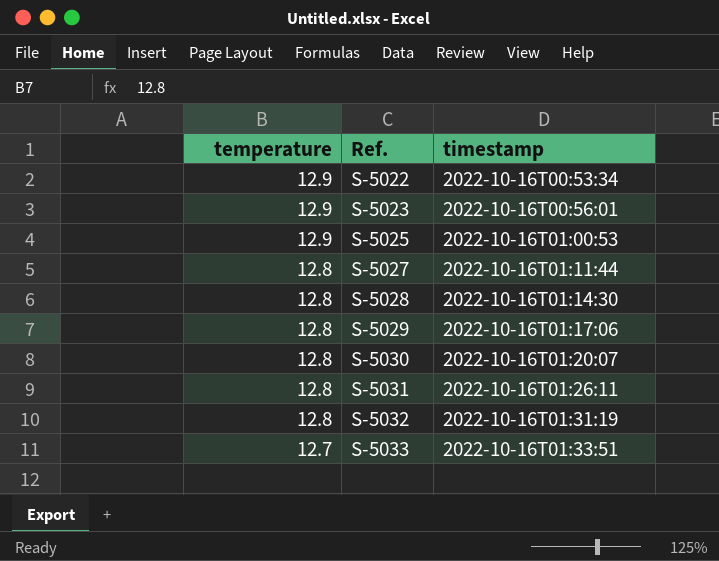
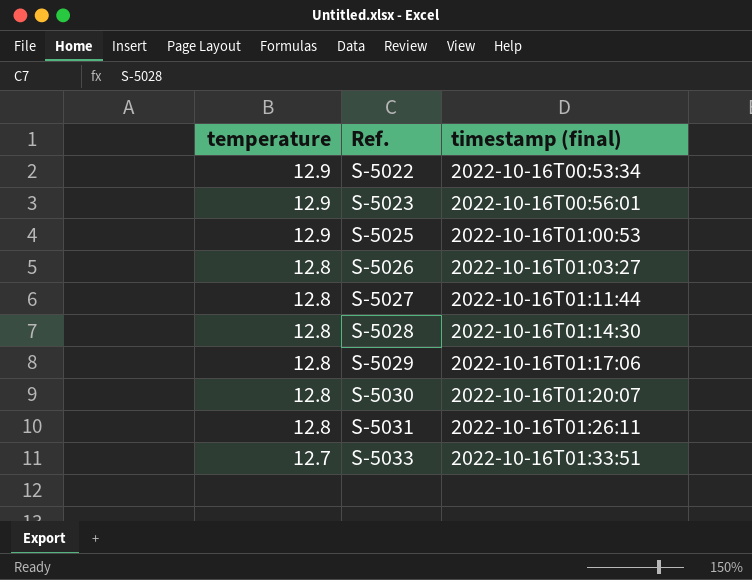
column name: timestamp -> timestamp (final)
row S-5032: 12.8 | 2022-10-16T01:31:19 -> none
row S-5026: none -> 12.8 | 2022-10-16T01:03:27

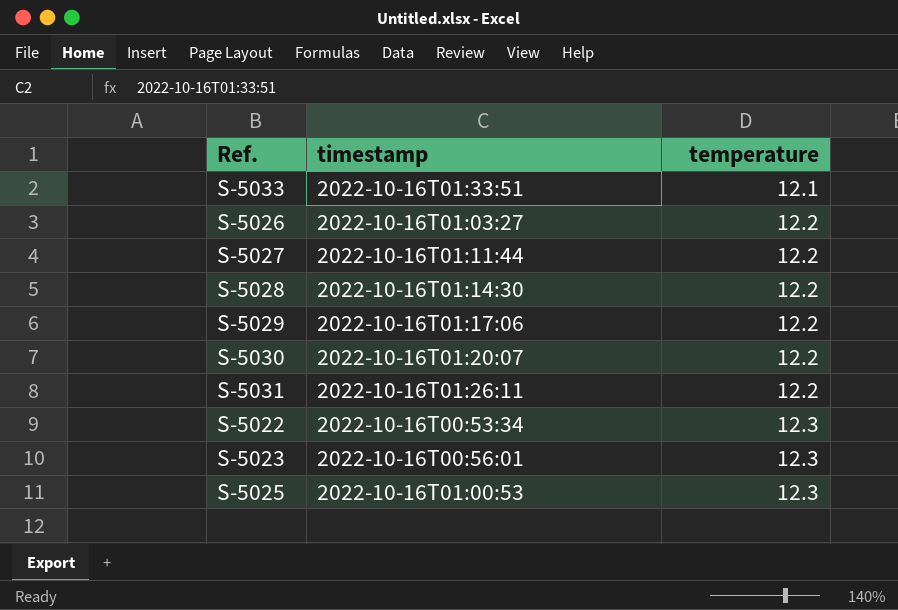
row order: temperature descending -> temperature ascending
column name: timestamp (final) -> timestamp
column temperature | position: 1 -> 3
S-5033 | temperature: 12.7 -> 12.1
S-5026 | temperature: 12.8 -> 12.2
S-5027 | temperature: 12.8 -> 12.2
S-5028 | temperature: 12.8 -> 12.2
S-5029 | temperature: 12.8 -> 12.2
S-5030 | temperature: 12.8 -> 12.2
S-5031 | temperature: 12.8 -> 12.2
S-5022 | temperature: 12.9 -> 12.3
S-5023 | temperature: 12.9 -> 12.3
S-5025 | temperature: 12.9 -> 12.3

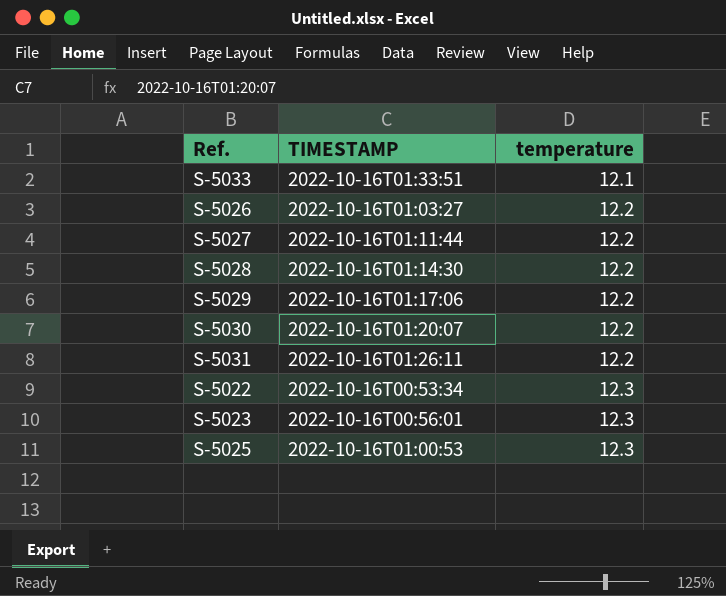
column name: timestamp -> TIMESTAMP

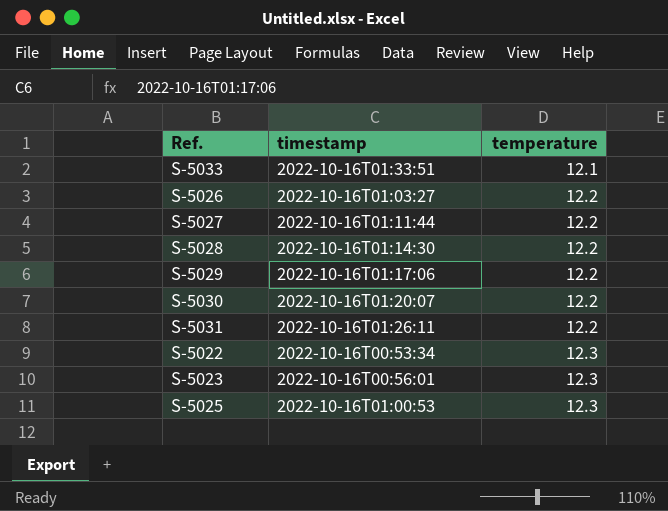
column name: TIMESTAMP -> timestamp

